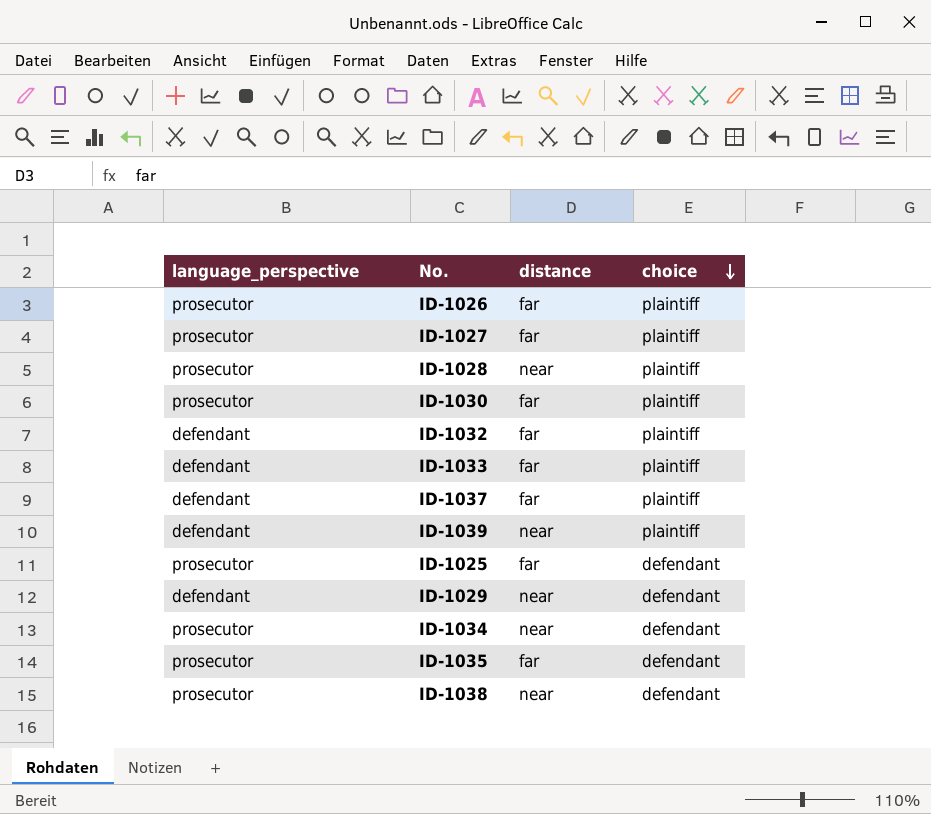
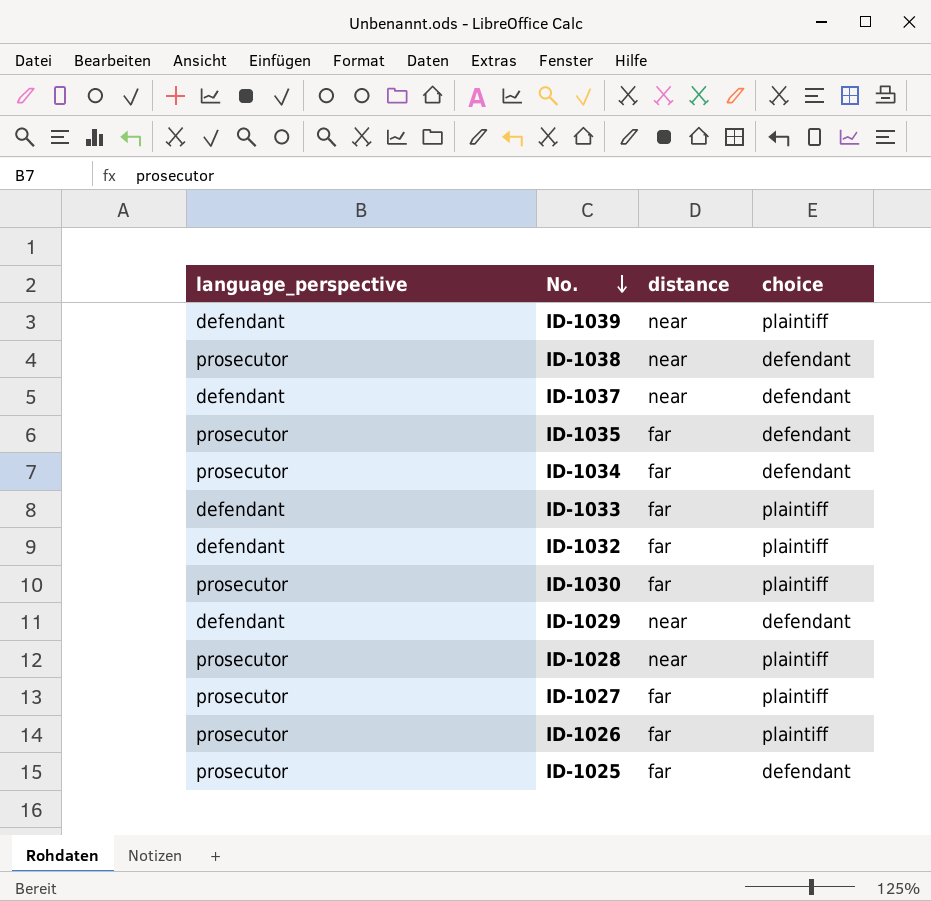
row order: choice descending -> No. descending
ID-1037 | distance: far -> near
ID-1037 | choice: plaintiff -> defendant
ID-1034 | distance: near -> far

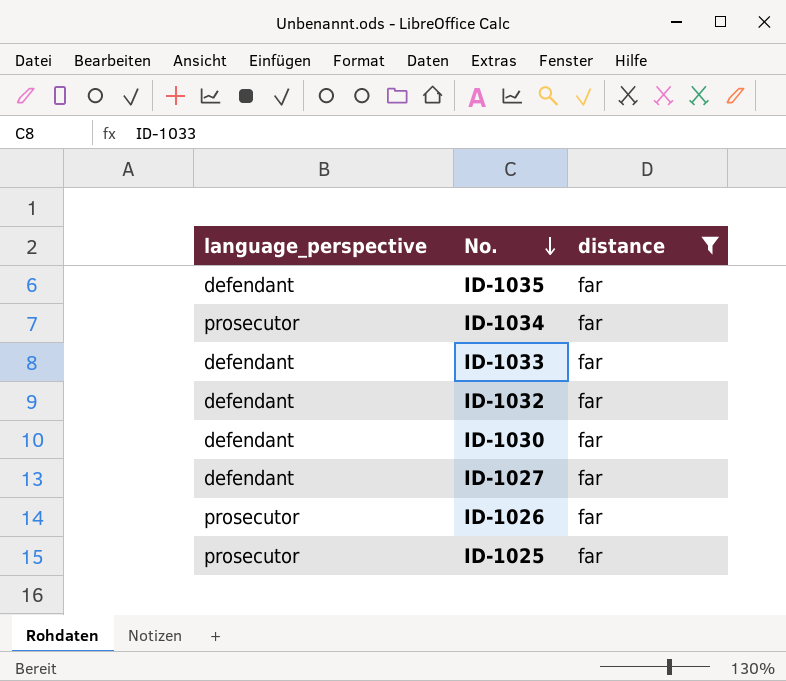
filter: none -> distance = far
column choice | position: 4 -> none
ID-1035 | language_perspective: prosecutor -> defendant
ID-1030 | language_perspective: prosecutor -> defendant
ID-1027 | language_perspective: prosecutor -> defendant

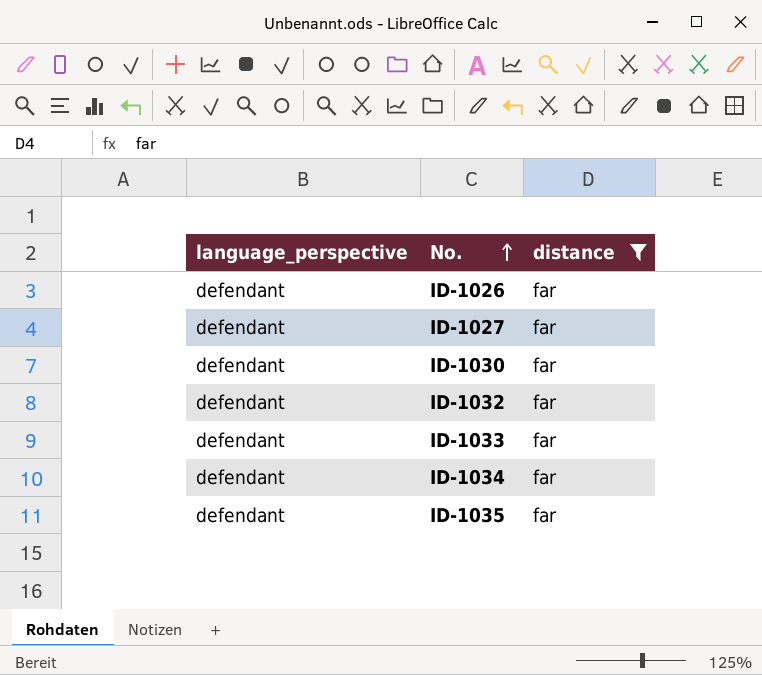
row order: No. descending -> No. ascending
row ID-1025: prosecutor | far -> none
ID-1026 | language_perspective: prosecutor -> defendant
ID-1034 | language_perspective: prosecutor -> defendant

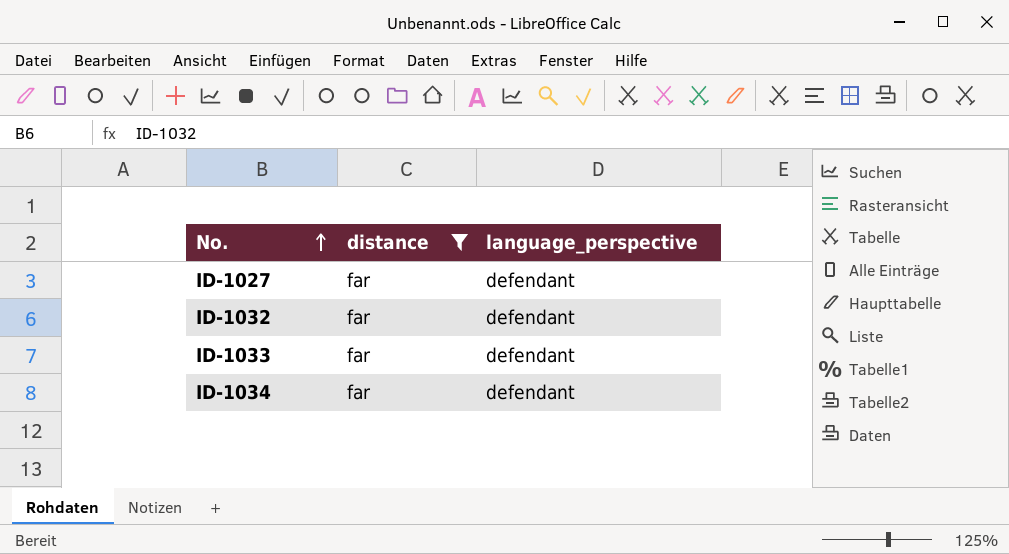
column language_perspective | position: 1 -> 3
row ID-1026: defendant | far -> none
row ID-1030: defendant | far -> none
row ID-1035: defendant | far -> none

